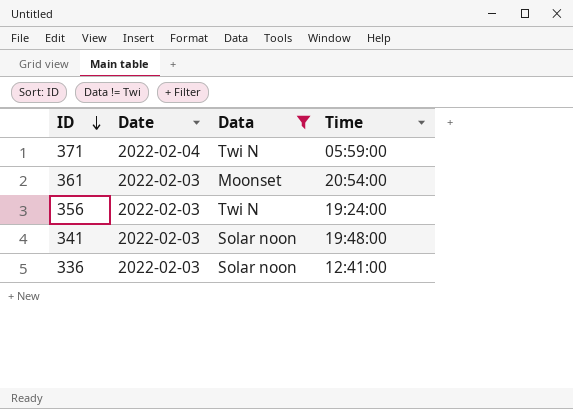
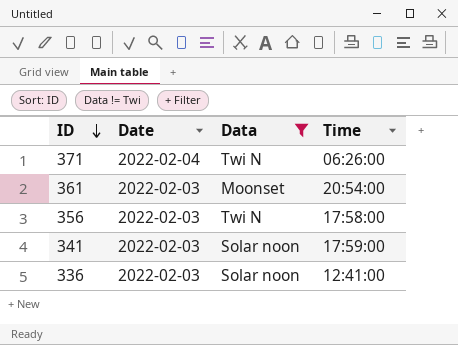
371 | Time: 05:59:00 -> 06:26:00
356 | Time: 19:24:00 -> 17:58:00
341 | Time: 19:48:00 -> 17:59:00

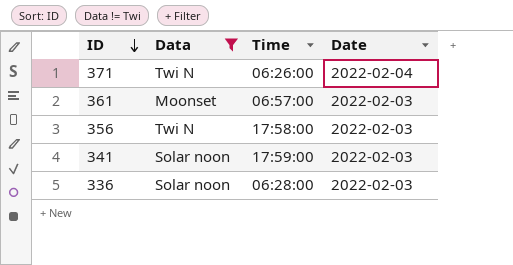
column Date | position: 2 -> 4
361 | Time: 20:54:00 -> 06:57:00
336 | Time: 12:41:00 -> 06:28:00

